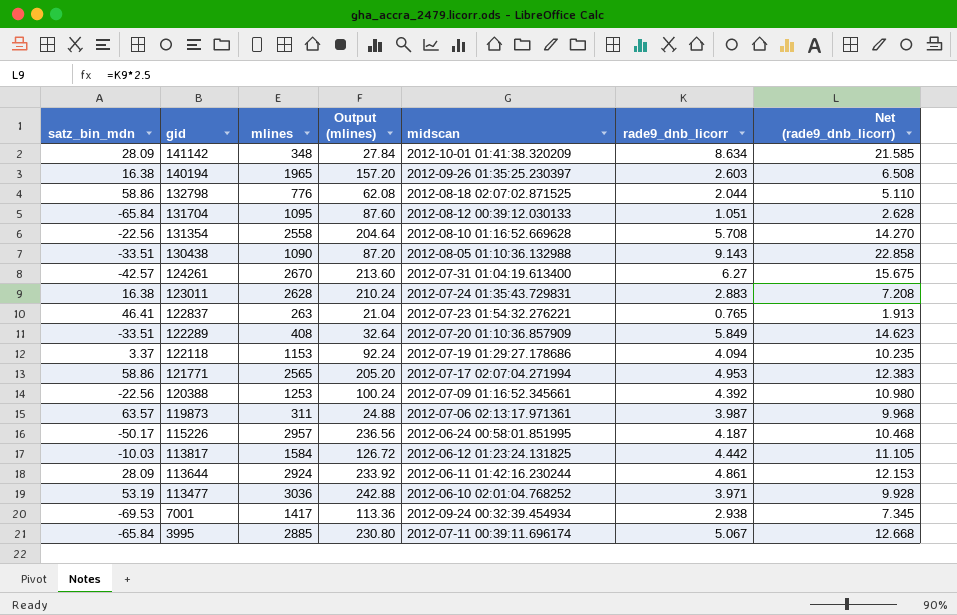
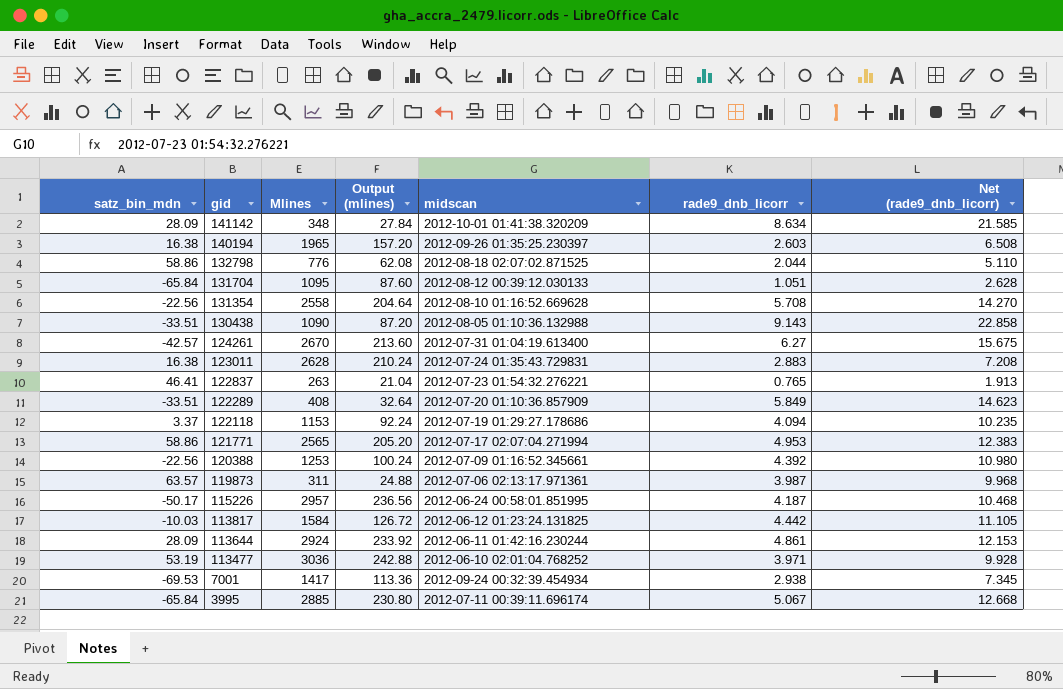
column name: mlines -> Mlines

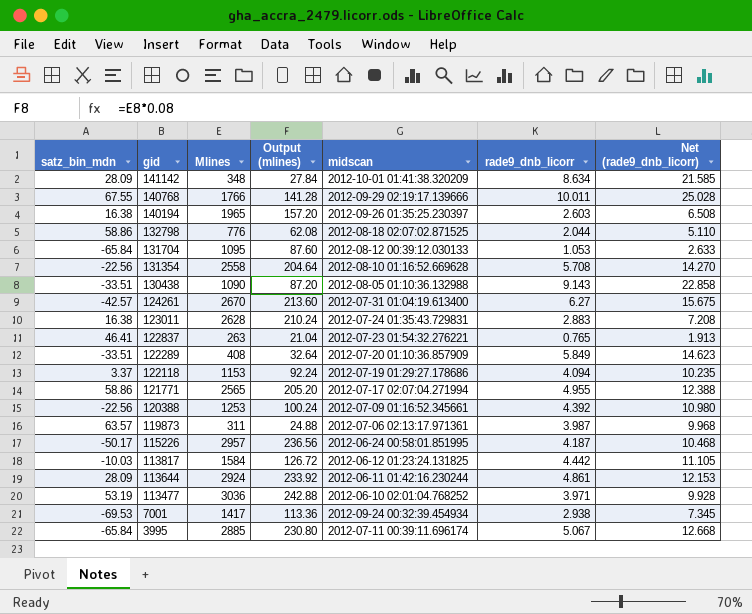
row 140768: none -> 67.55 | 1766 | 141.28 | 2012-09-29 02:19:17.139666 | 10.011 | 25.028
131704 | rade9_dnb_licorr: 1.051 -> 1.053
131704 | Net (rade9_dnb_licorr): 2.628 -> 2.633
121771 | rade9_dnb_licorr: 4.953 -> 4.955
121771 | Net (rade9_dnb_licorr): 12.383 -> 12.388

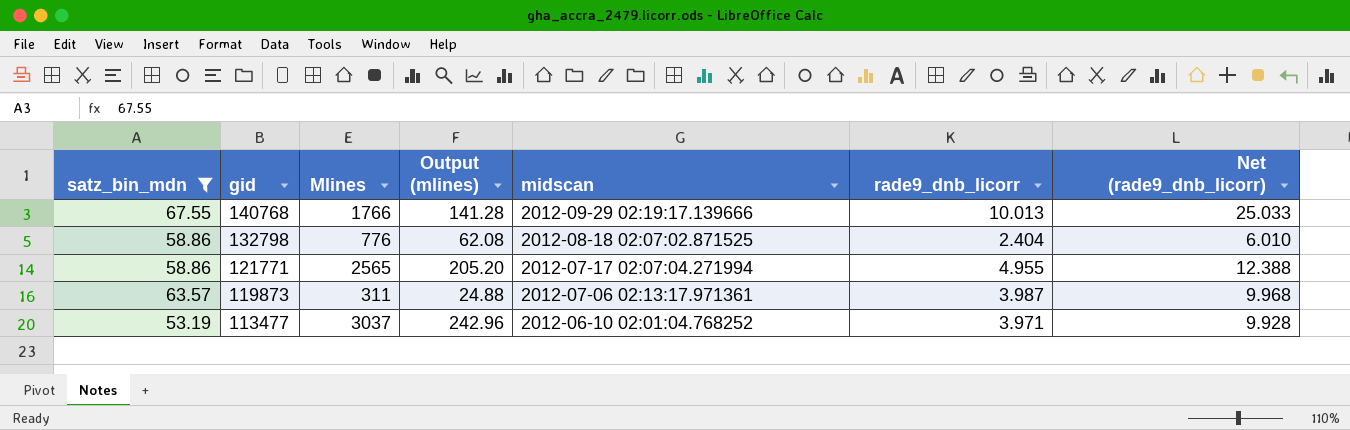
filter: none -> satz_bin_mdn >= 53.19
140768 | rade9_dnb_licorr: 10.011 -> 10.013
140768 | Net (rade9_dnb_licorr): 25.028 -> 25.033
132798 | rade9_dnb_licorr: 2.044 -> 2.404
132798 | Net (rade9_dnb_licorr): 5.110 -> 6.010
113477 | Mlines: 3036 -> 3037
113477 | Output (mlines): 242.88 -> 242.96

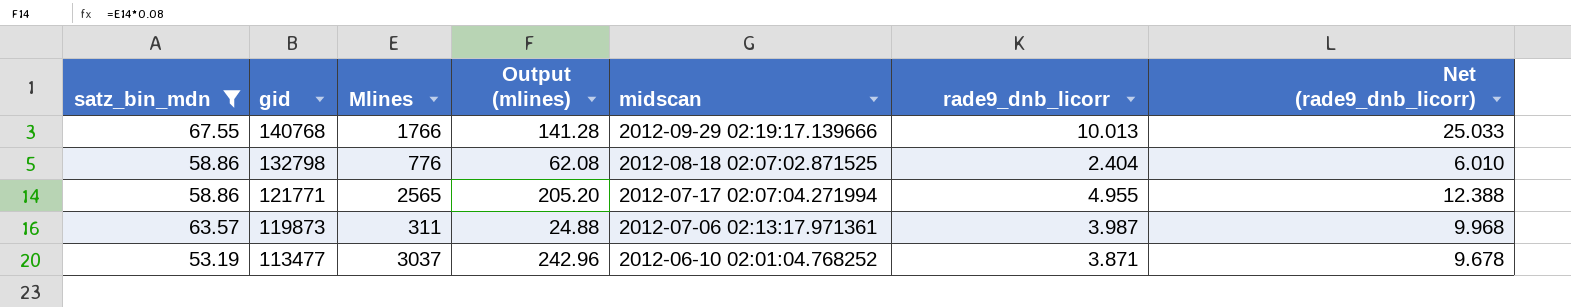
113477 | rade9_dnb_licorr: 3.971 -> 3.871
113477 | Net (rade9_dnb_licorr): 9.928 -> 9.678

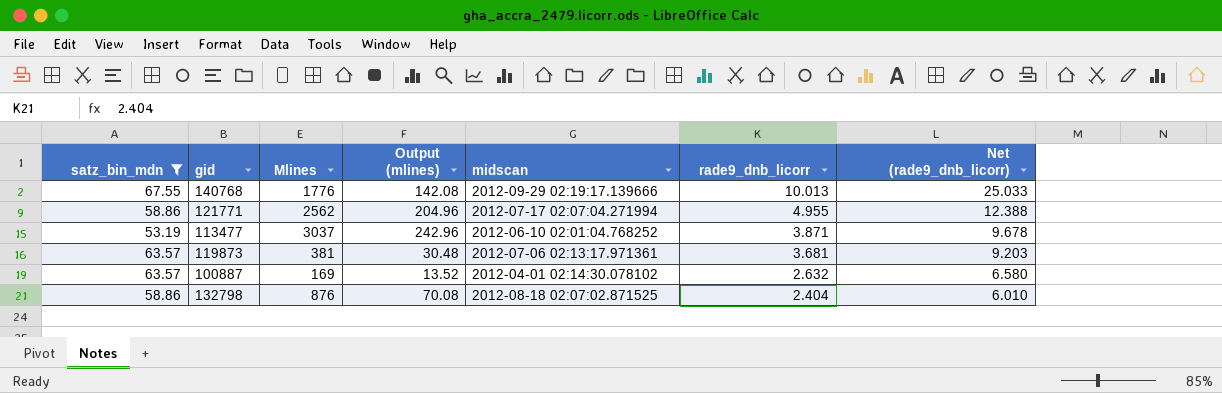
row order: gid descending -> rade9_dnb_licorr descending
140768 | Mlines: 1766 -> 1776
140768 | Output (mlines): 141.28 -> 142.08
121771 | Mlines: 2565 -> 2562
121771 | Output (mlines): 205.20 -> 204.96
119873 | Mlines: 311 -> 381
119873 | Output (mlines): 24.88 -> 30.48
119873 | rade9_dnb_licorr: 3.987 -> 3.681
119873 | Net (rade9_dnb_licorr): 9.968 -> 9.203
row 100887: none -> 63.57 | 169 | 13.52 | 2012-04-01 02:14:30.078102 | 2.632 | 6.580
132798 | Mlines: 776 -> 876
132798 | Output (mlines): 62.08 -> 70.08

